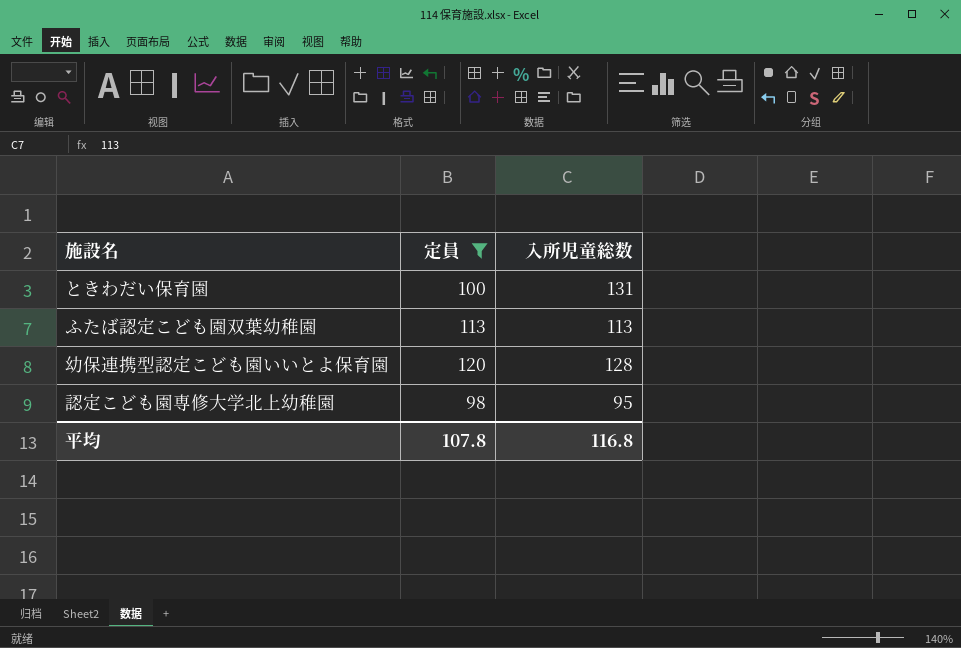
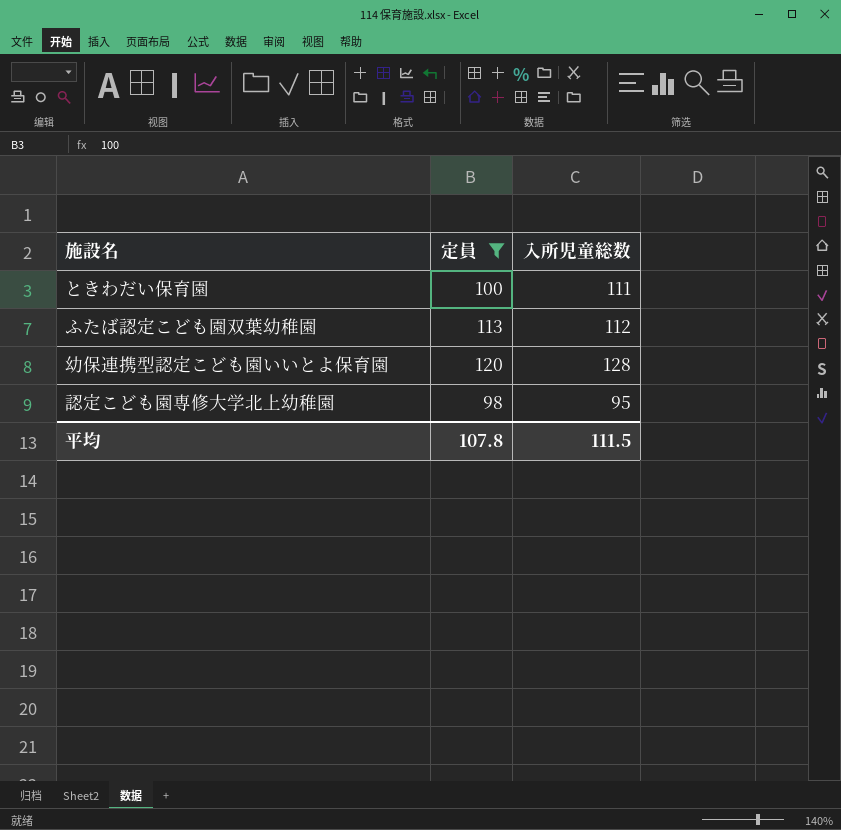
ときわだい保育園 | 入所児童総数: 131 -> 111
ふたば認定こども園双葉幼稚園 | 入所児童総数: 113 -> 112
平均 | 入所児童総数: 116.8 -> 111.5

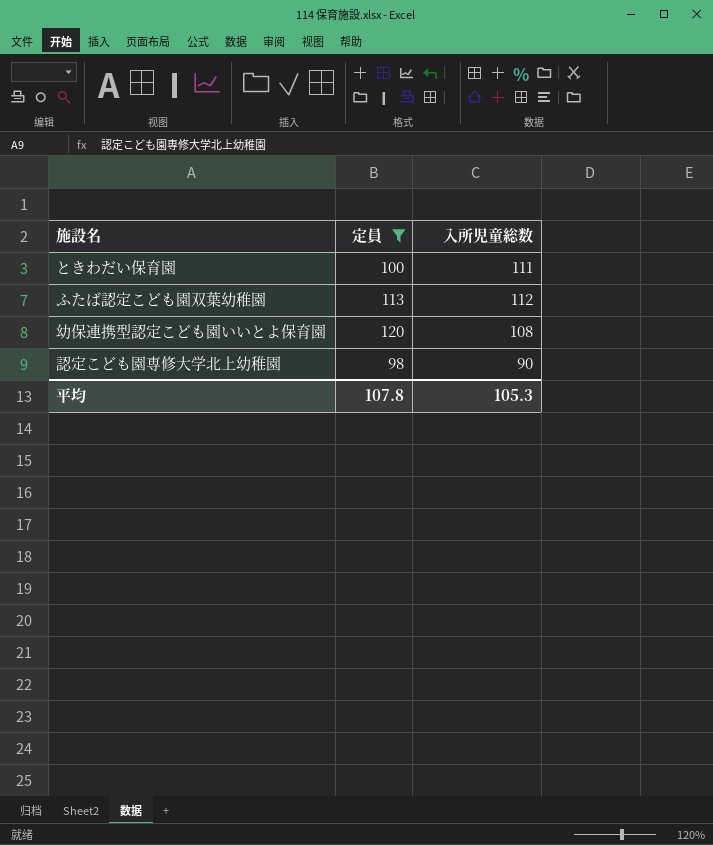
幼保連携型認定こども園いいとよ保育園 | 入所児童総数: 128 -> 108
認定こども園専修大学北上幼稚園 | 入所児童総数: 95 -> 90
平均 | 入所児童総数: 111.5 -> 105.3

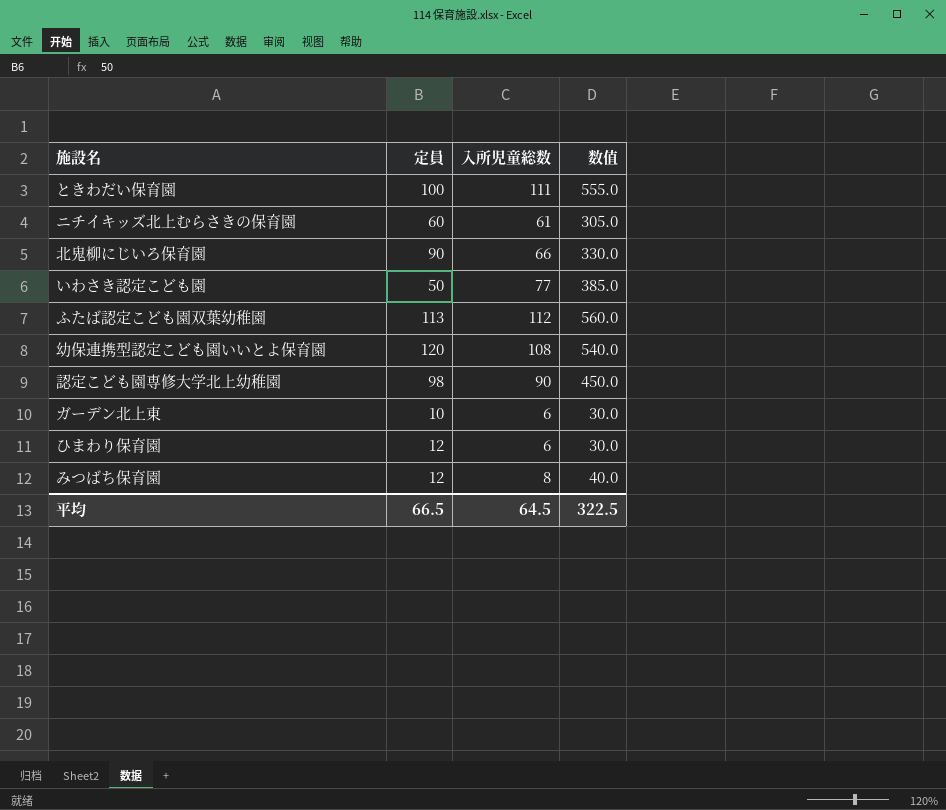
filter: 定員 >= 98 -> none
column 数值 | formula: none -> [入所児童総数] * 5
平均 | 定員: 107.8 -> 66.5
平均 | 入所児童総数: 105.3 -> 64.5

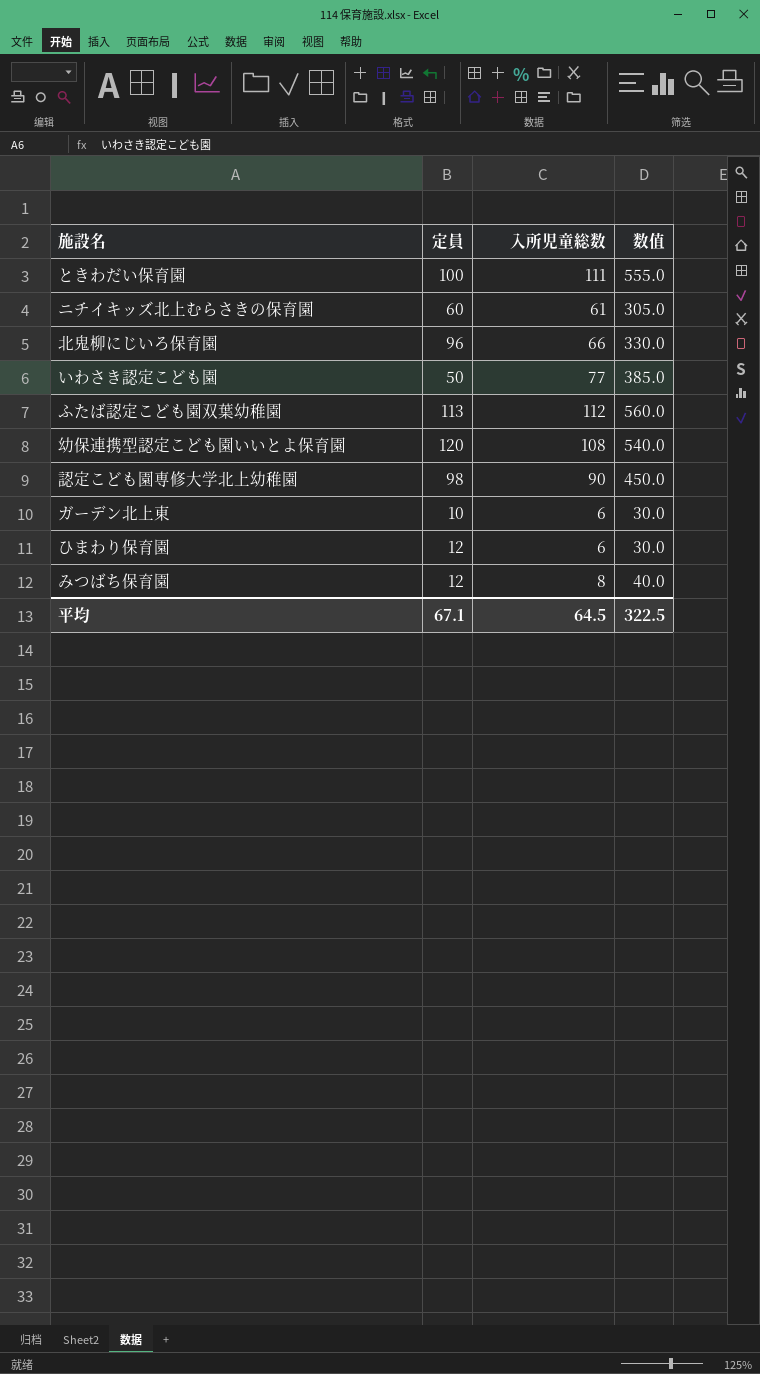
北鬼柳にじいろ保育園 | 定員: 90 -> 96
平均 | 定員: 66.5 -> 67.1

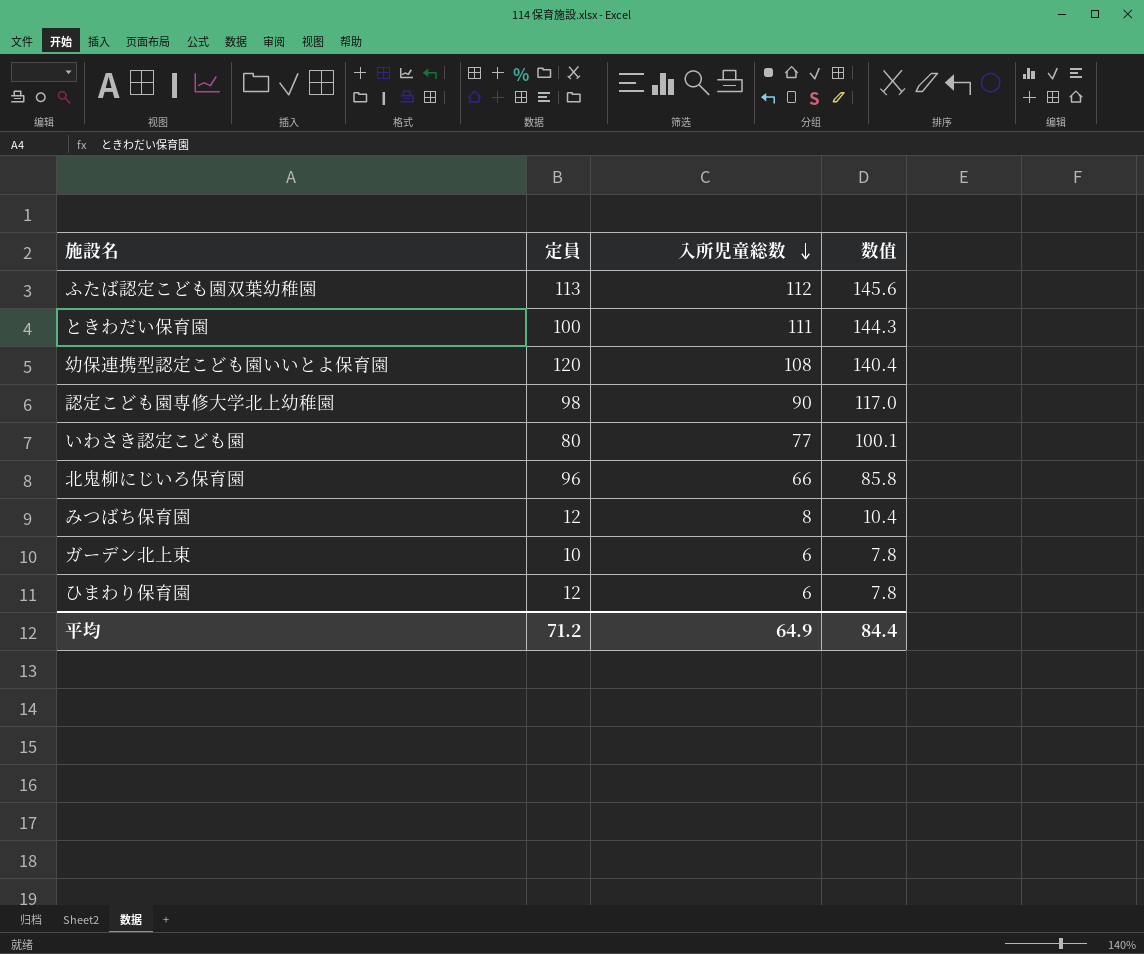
row order: none -> 入所児童総数 descending
column 数值 | formula: [入所児童総数] * 5 -> [入所児童総数] * 1.3
row ニチイキッズ北上むらさきの保育園: 60 | 61 | 305.0 -> none
いわさき認定こども園 | 定員: 50 -> 80
平均 | 定員: 67.1 -> 71.2
平均 | 入所児童総数: 64.5 -> 64.9
平均 | 数值: 322.5 -> 84.4

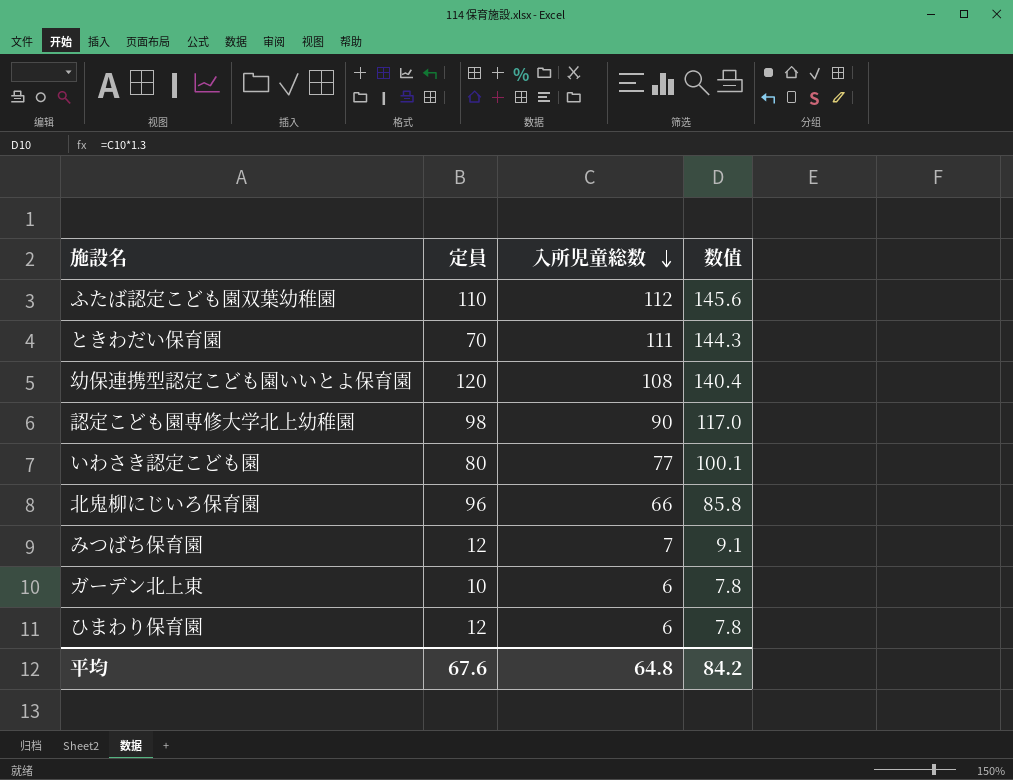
ふたば認定こども園双葉幼稚園 | 定員: 113 -> 110
ときわだい保育園 | 定員: 100 -> 70
みつばち保育園 | 入所児童総数: 8 -> 7
みつばち保育園 | 数值: 10.4 -> 9.1
平均 | 定員: 71.2 -> 67.6
平均 | 入所児童総数: 64.9 -> 64.8
平均 | 数值: 84.4 -> 84.2

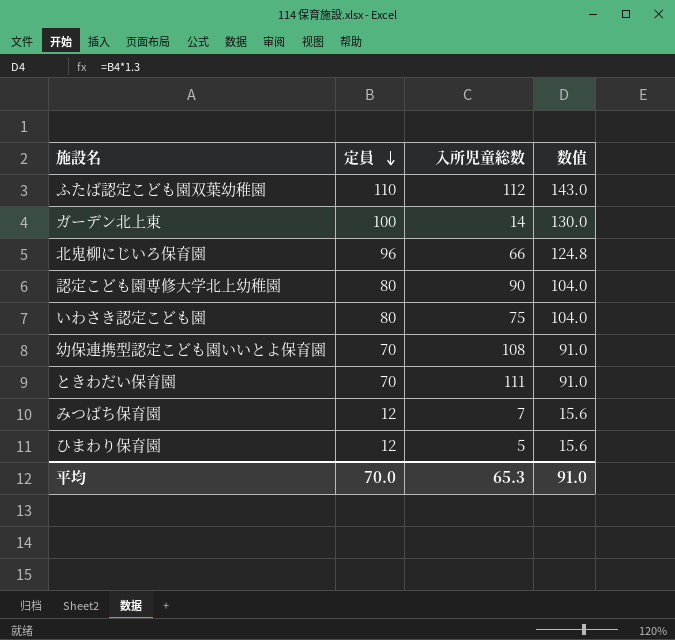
row order: 入所児童総数 descending -> 定員 descending
column 数值 | formula: [入所児童総数] * 1.3 -> [定員] * 1.3
ガーデン北上東 | 定員: 10 -> 100
ガーデン北上東 | 入所児童総数: 6 -> 14
認定こども園専修大学北上幼稚園 | 定員: 98 -> 80
いわさき認定こども園 | 入所児童総数: 77 -> 75
幼保連携型認定こども園いいとよ保育園 | 定員: 120 -> 70
ひまわり保育園 | 入所児童総数: 6 -> 5
平均 | 定員: 67.6 -> 70.0
平均 | 入所児童総数: 64.8 -> 65.3
平均 | 数值: 84.2 -> 91.0

